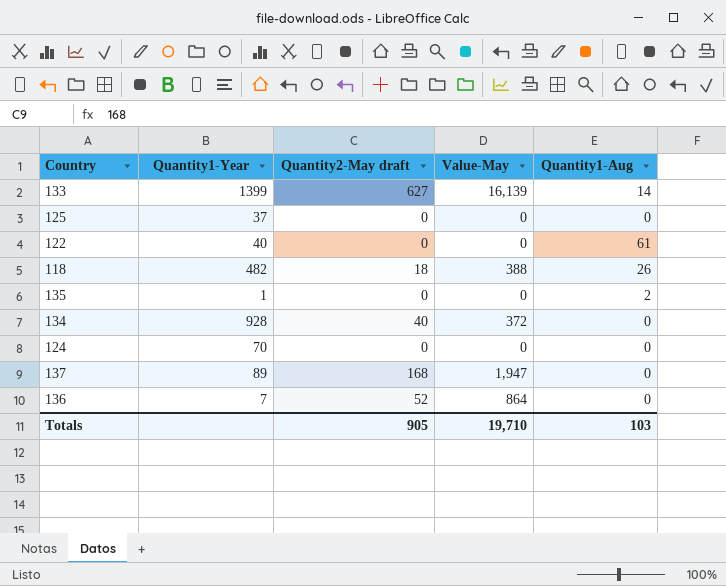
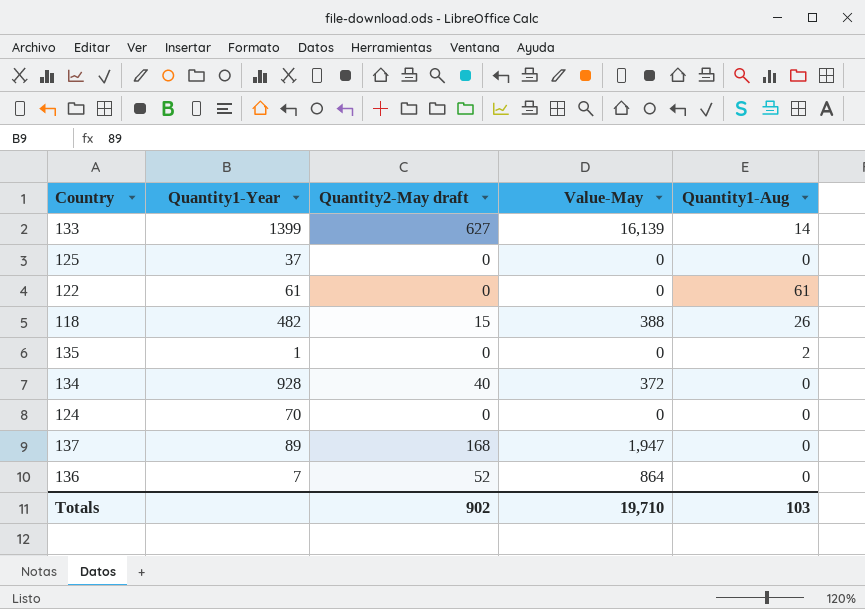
122 | Quantity1-Year: 40 -> 61
118 | Quantity2-May draft: 18 -> 15
Totals | Quantity2-May draft: 905 -> 902

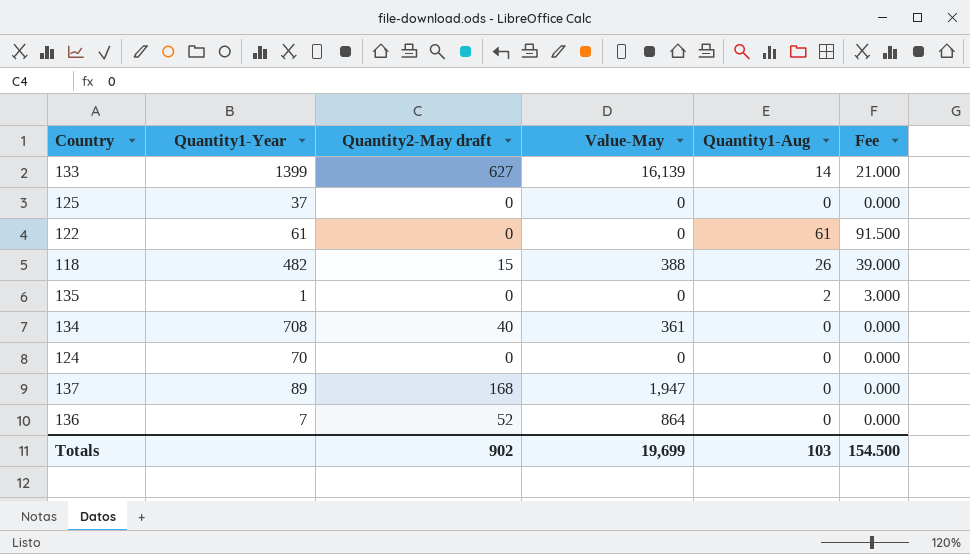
column Fee | formula: none -> [Quantity1-Aug] * 1.5
134 | Quantity1-Year: 928 -> 708
134 | Value-May: 372 -> 361
Totals | Value-May: 19,710 -> 19,699

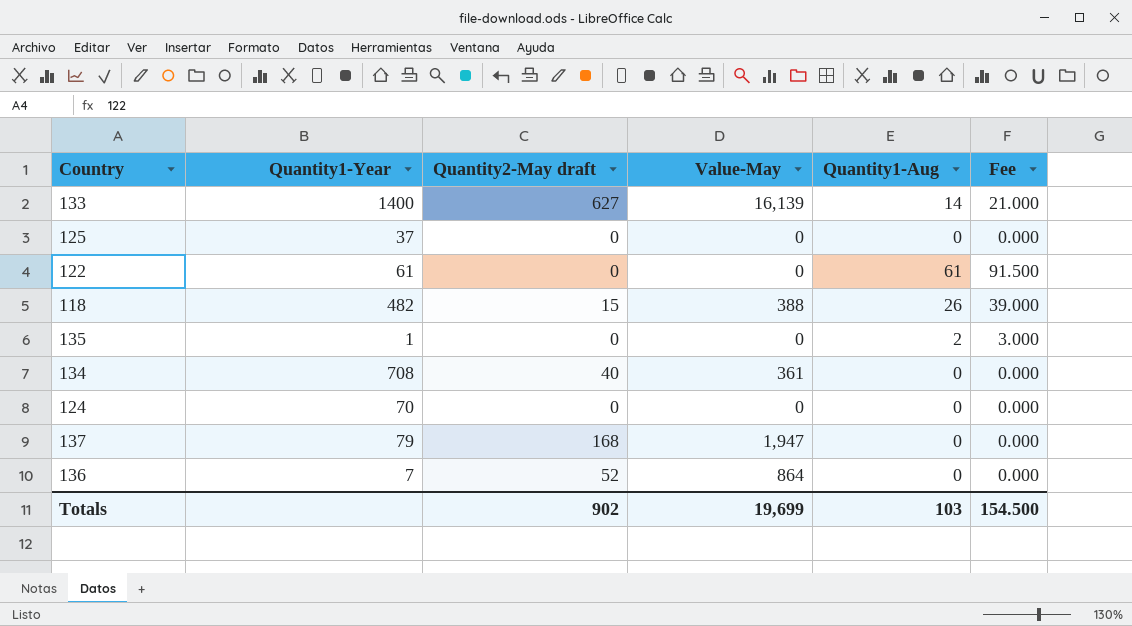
133 | Quantity1-Year: 1399 -> 1400
137 | Quantity1-Year: 89 -> 79

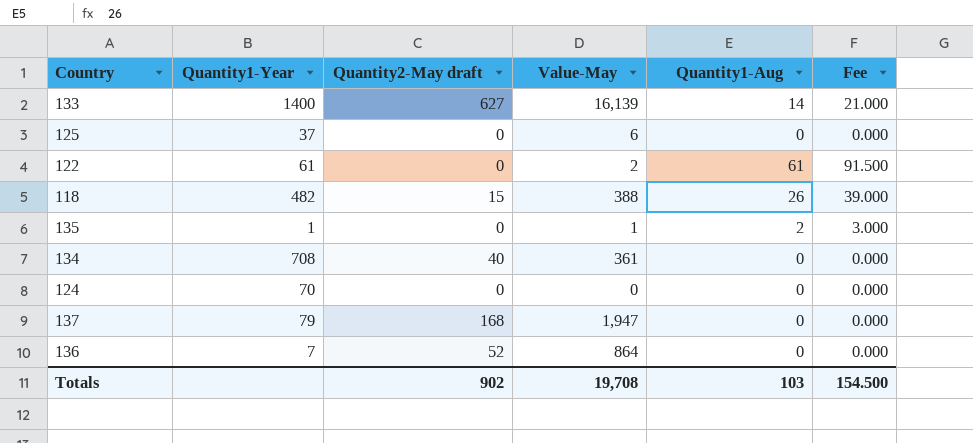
125 | Value-May: 0 -> 6
122 | Value-May: 0 -> 2
135 | Value-May: 0 -> 1
Totals | Value-May: 19,699 -> 19,708

